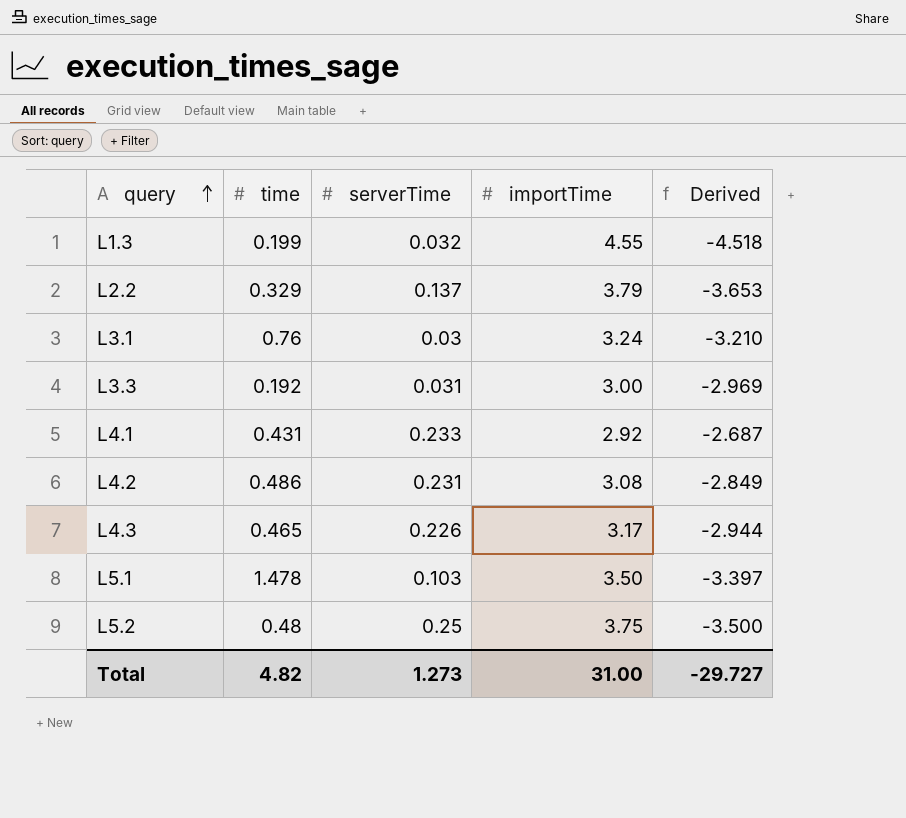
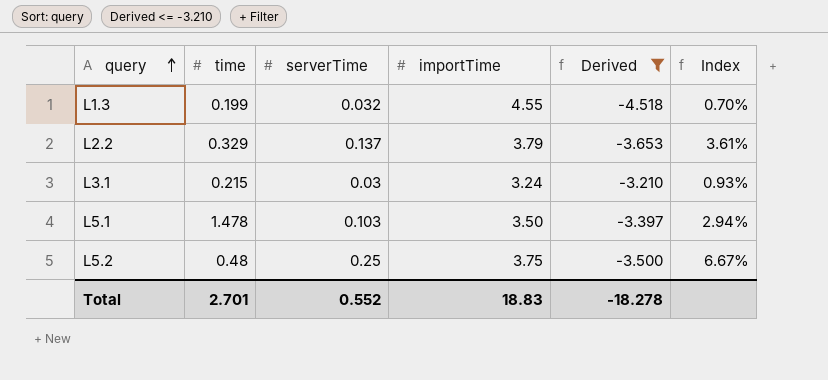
filter: none -> Derived <= -3.210
column Index | formula: none -> [serverTime] / [importTime]
L3.1 | time: 0.76 -> 0.215
Total | time: 4.82 -> 2.701
Total | serverTime: 1.273 -> 0.552
Total | importTime: 31.00 -> 18.83
Total | Derived: -29.727 -> -18.278

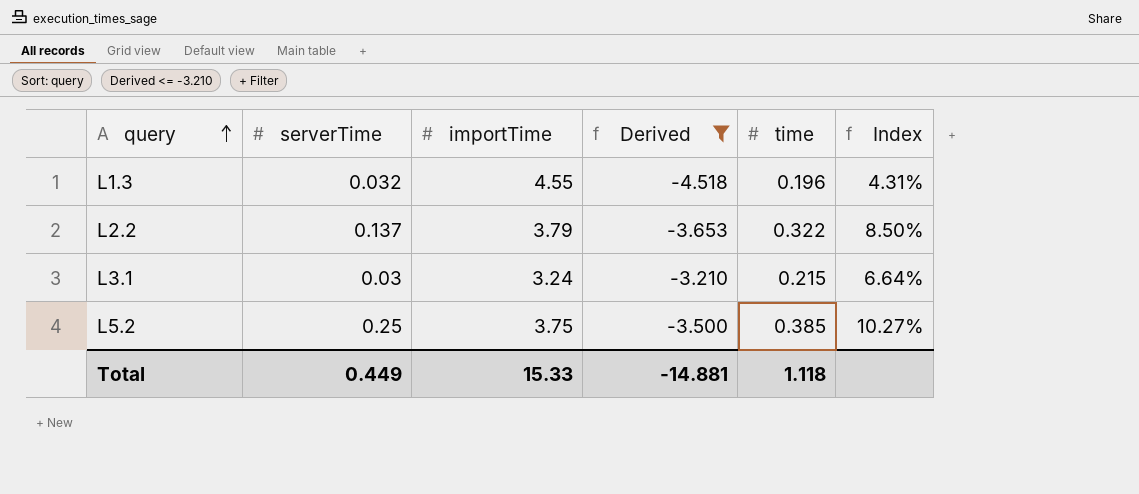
column time | position: 2 -> 5
column Index | formula: [serverTime] / [importTime] -> [time] / [importTime]
row L5.1: 1.478 | 0.103 | 3.50 | -3.397 | 2.94% -> none
L1.3 | time: 0.199 -> 0.196
L2.2 | time: 0.329 -> 0.322
L5.2 | time: 0.48 -> 0.385
Total | serverTime: 0.552 -> 0.449
Total | importTime: 18.83 -> 15.33
Total | Derived: -18.278 -> -14.881
Total | time: 2.701 -> 1.118

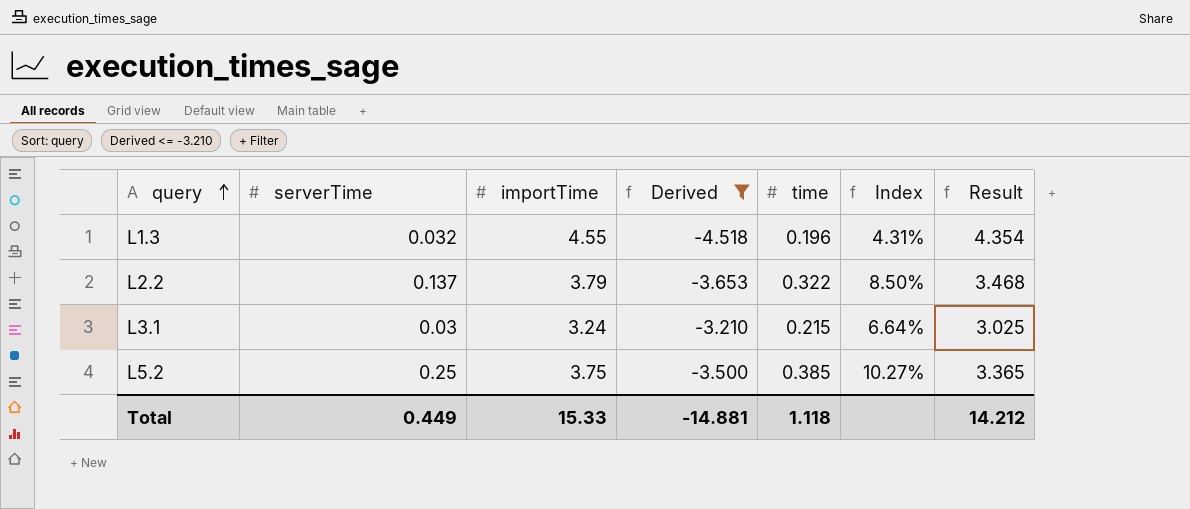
column Result | formula: none -> [importTime] - [time]

